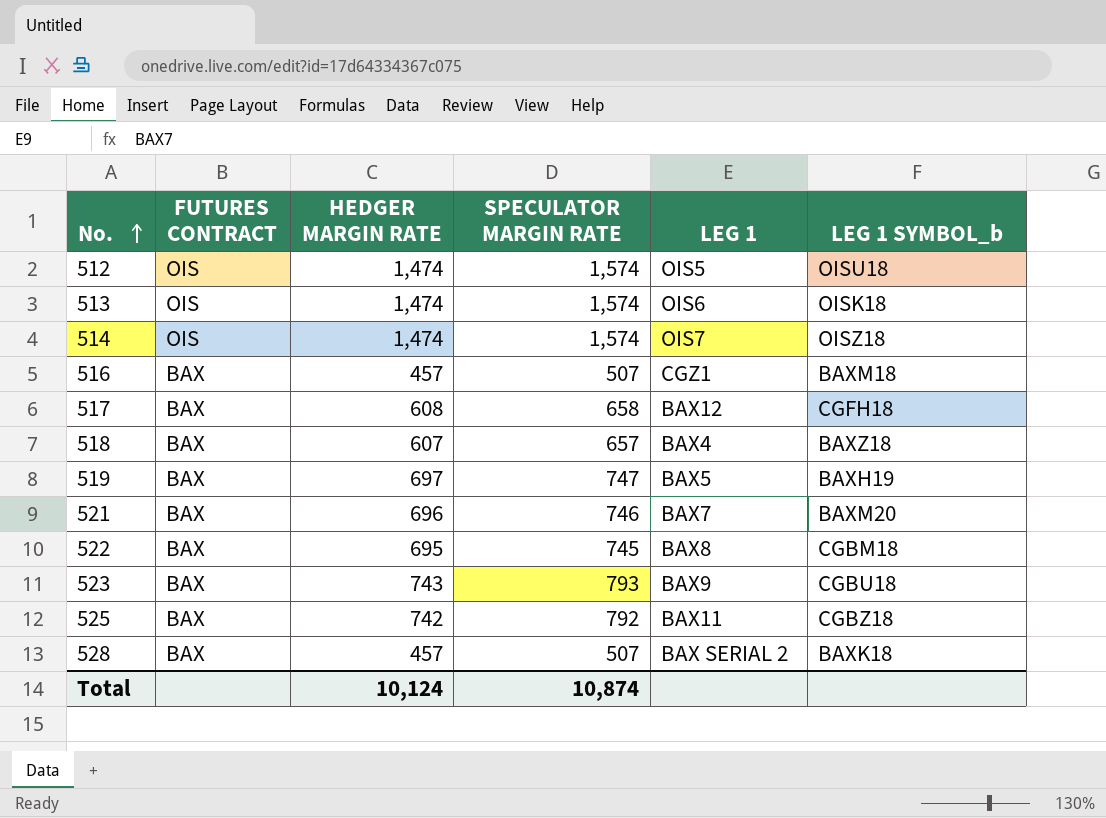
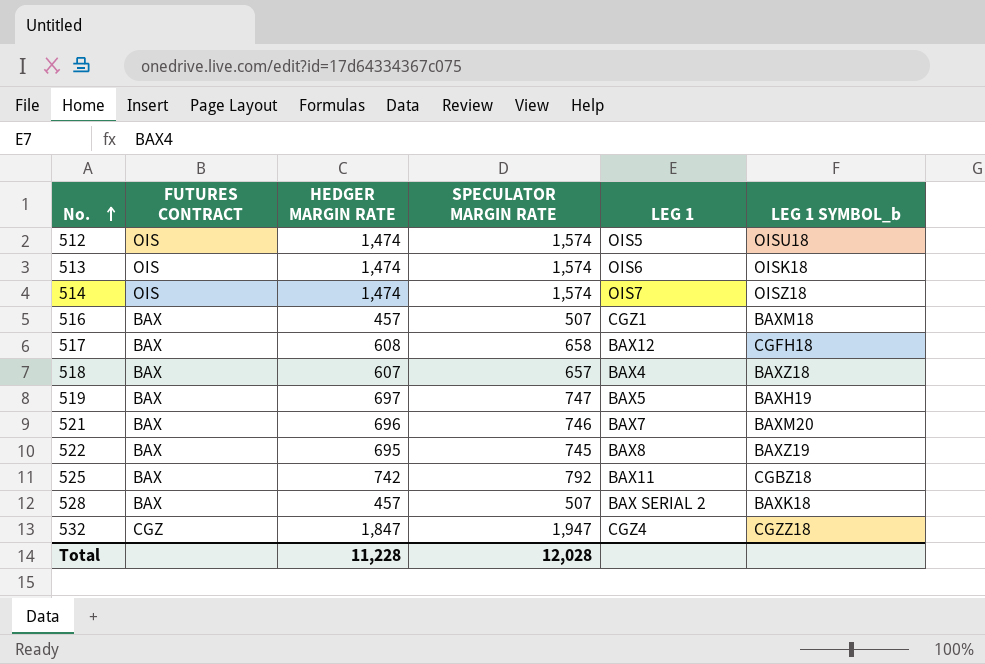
row 523: BAX | 743 | 793 | BAX9 | CGBU18 -> none
522 | LEG 1 SYMBOL_b: CGBM18 -> BAXZ19
row 532: none -> CGZ | 1,847 | 1,947 | CGZ4 | CGZZ18
Total | HEDGER MARGIN RATE: 10,124 -> 11,228
Total | SPECULATOR MARGIN RATE: 10,874 -> 12,028

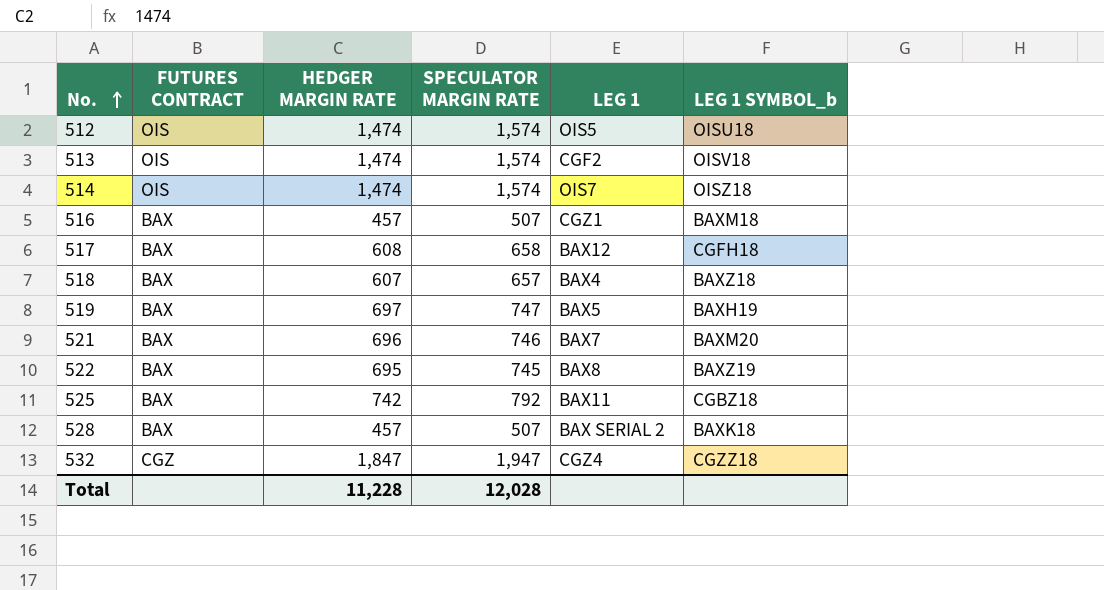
513 | LEG 1: OIS6 -> CGF2
513 | LEG 1 SYMBOL_b: OISK18 -> OISV18

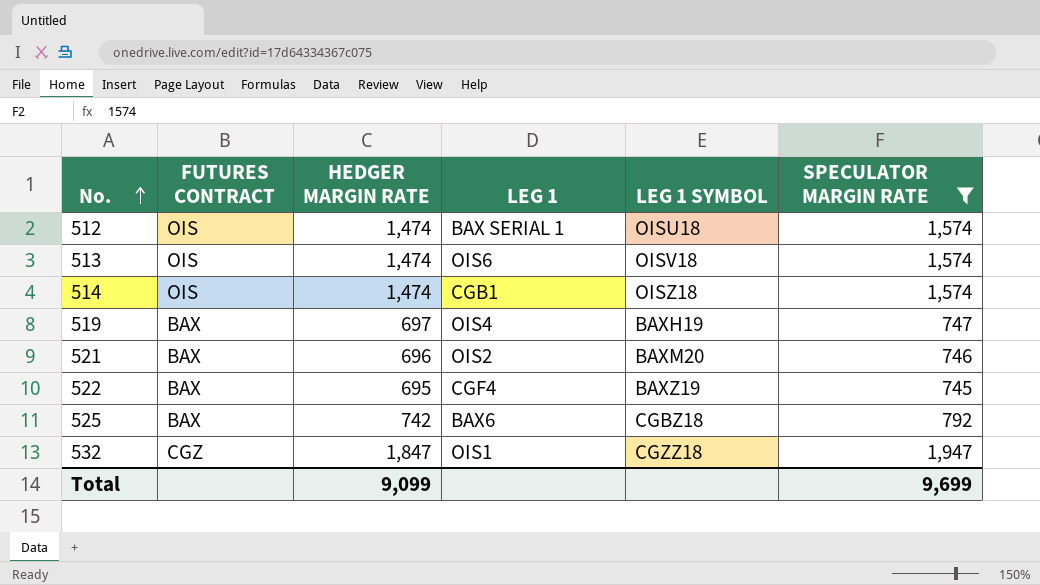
filter: none -> SPECULATOR MARGIN RATE >= 745
column name: LEG 1 SYMBOL_b -> LEG 1 SYMBOL
column SPECULATOR MARGIN RATE | position: 4 -> 6
512 | LEG 1: OIS5 -> BAX SERIAL 1
513 | LEG 1: CGF2 -> OIS6
514 | LEG 1: OIS7 -> CGB1
519 | LEG 1: BAX5 -> OIS4
521 | LEG 1: BAX7 -> OIS2
522 | LEG 1: BAX8 -> CGF4
525 | LEG 1: BAX11 -> BAX6
532 | LEG 1: CGZ4 -> OIS1
Total | HEDGER MARGIN RATE: 11,228 -> 9,099
Total | SPECULATOR MARGIN RATE: 12,028 -> 9,699

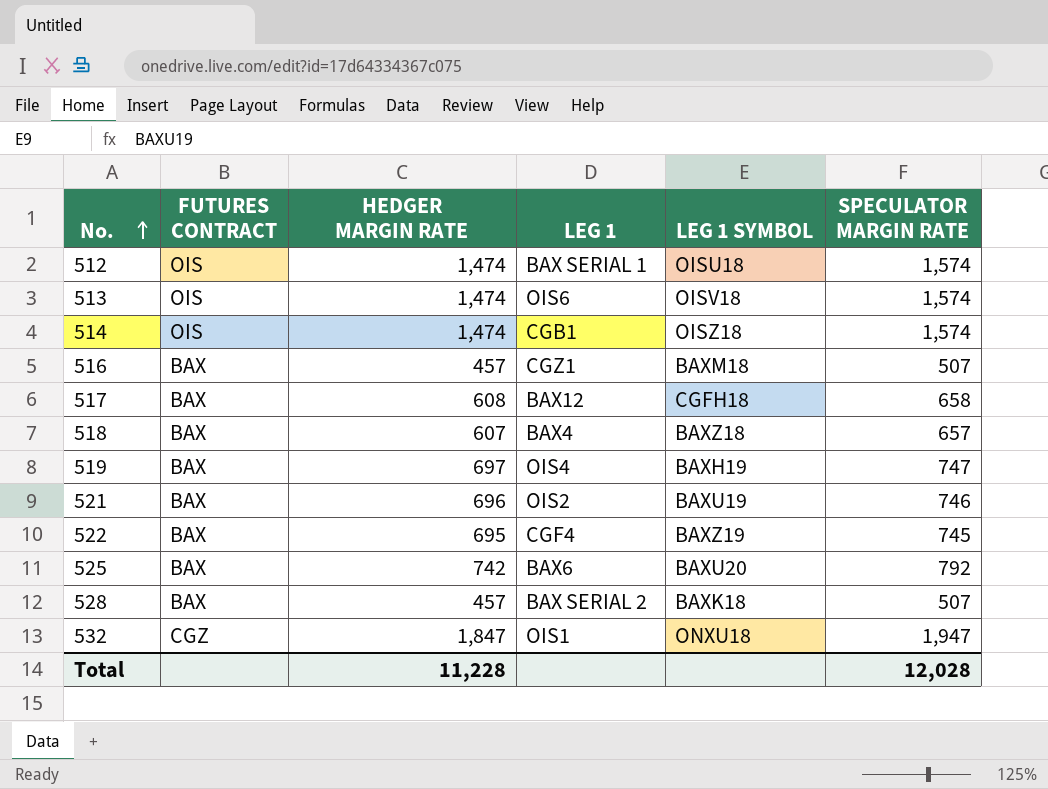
filter: SPECULATOR MARGIN RATE >= 745 -> none
521 | LEG 1 SYMBOL: BAXM20 -> BAXU19
525 | LEG 1 SYMBOL: CGBZ18 -> BAXU20
532 | LEG 1 SYMBOL: CGZZ18 -> ONXU18
Total | HEDGER MARGIN RATE: 9,099 -> 11,228
Total | SPECULATOR MARGIN RATE: 9,699 -> 12,028

